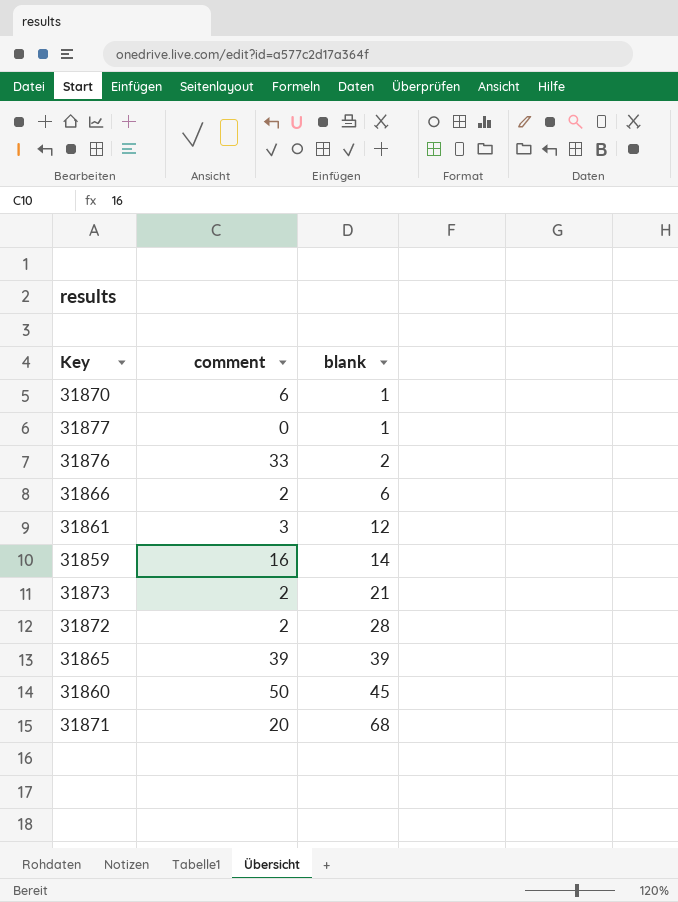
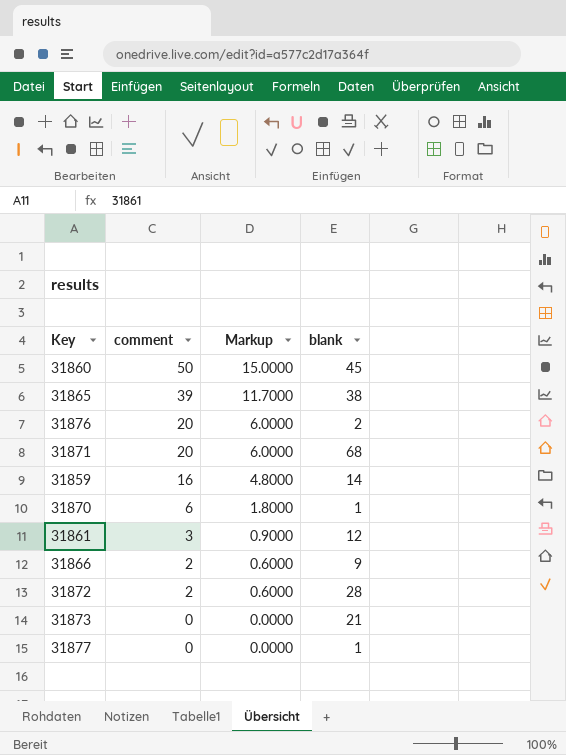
row order: blank ascending -> comment descending
column Markup | formula: none -> [comment] * 0.3
31865 | blank: 39 -> 38
31876 | comment: 33 -> 20
31866 | blank: 6 -> 9
31873 | comment: 2 -> 0

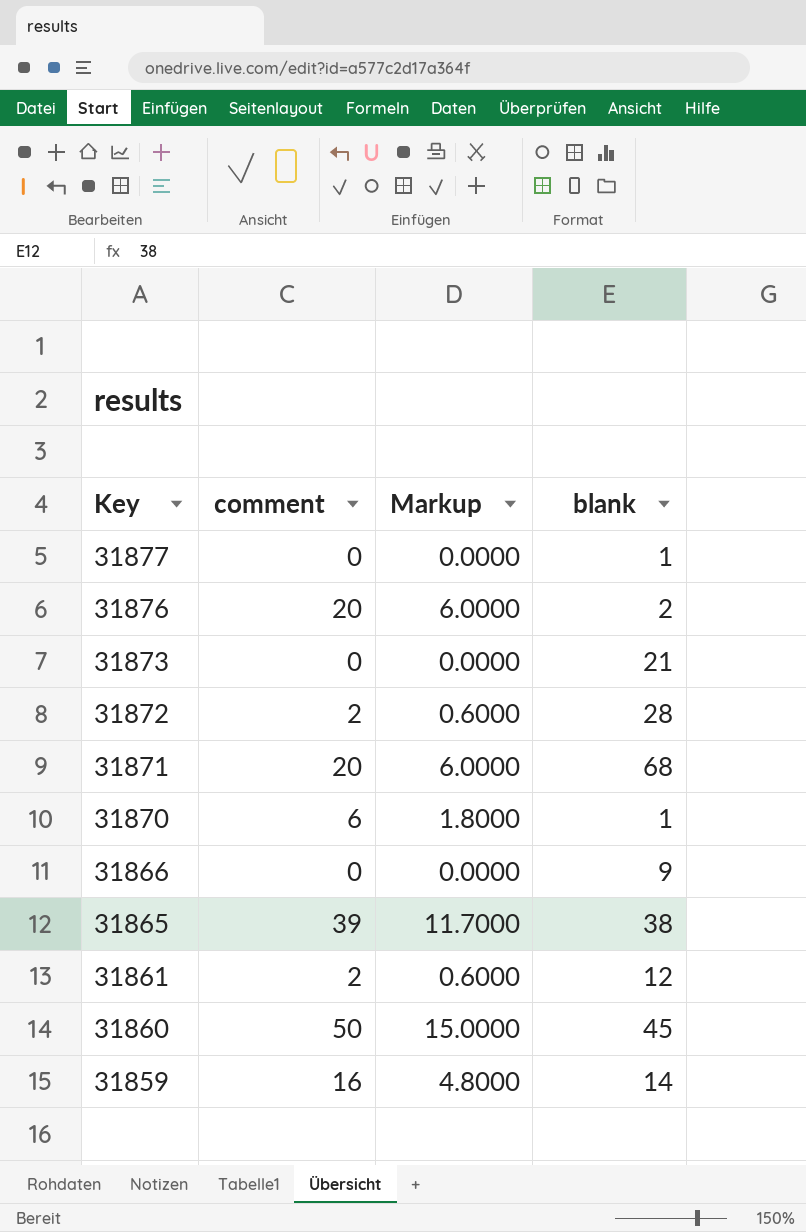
row order: comment descending -> Key descending
31866 | comment: 2 -> 0
31866 | Markup: 0.6000 -> 0.0000
31861 | comment: 3 -> 2
31861 | Markup: 0.9000 -> 0.6000

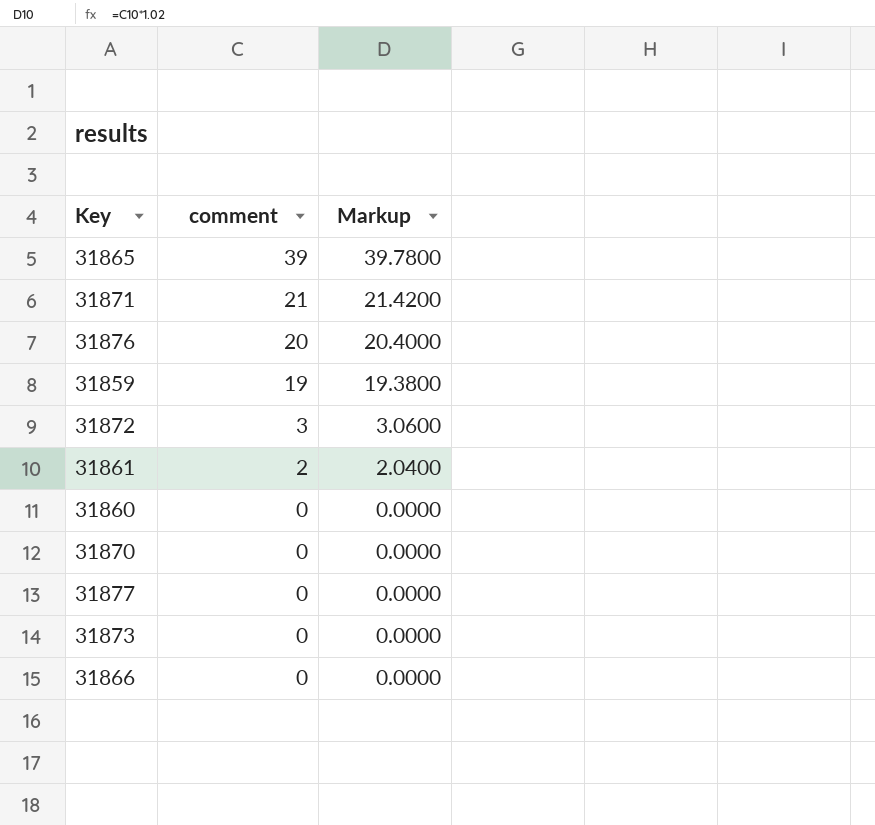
row order: Key descending -> comment descending
column blank | position: 4 -> none
column Markup | formula: [comment] * 0.3 -> [comment] * 1.02
31871 | comment: 20 -> 21
31859 | comment: 16 -> 19
31872 | comment: 2 -> 3
31860 | comment: 50 -> 0
31870 | comment: 6 -> 0

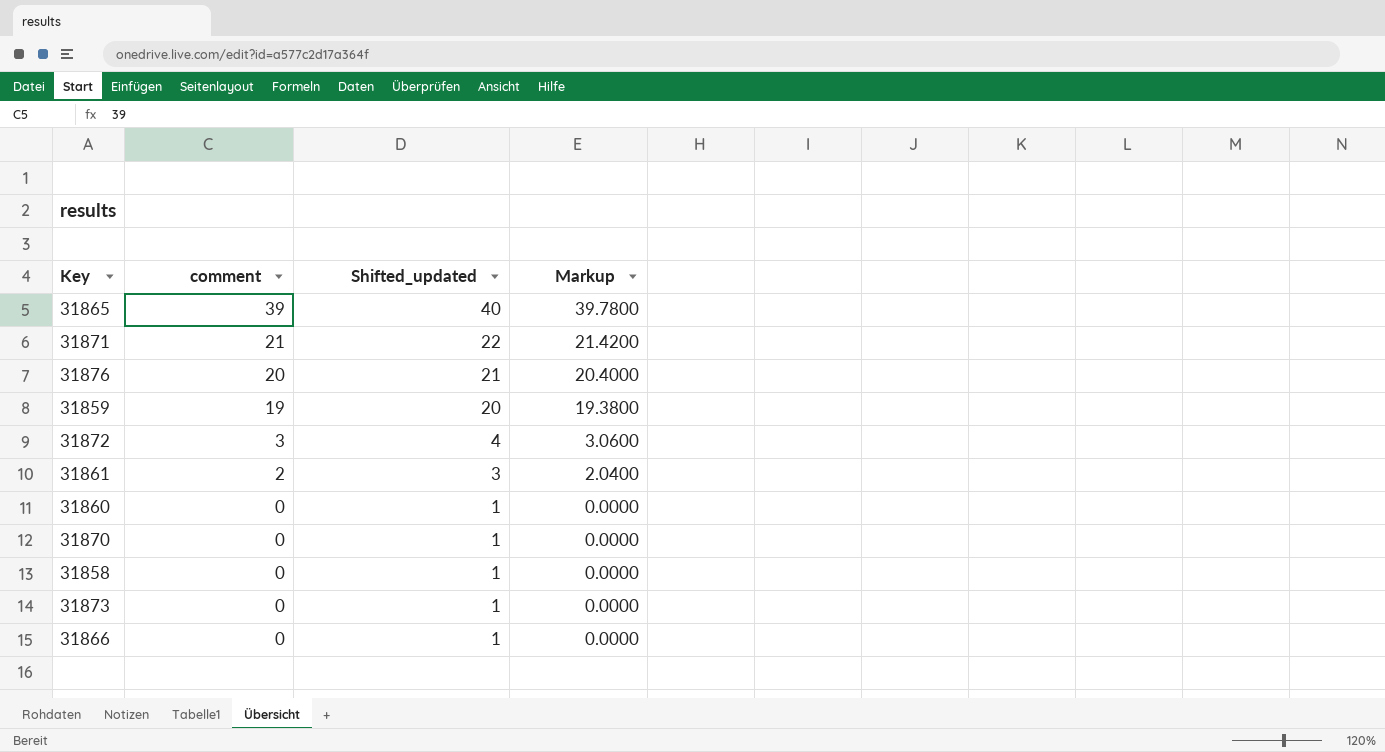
column Shifted_updated | formula: none -> [comment] + 1
row 31877: 0 | 0.0000 -> none
row 31858: none -> 0 | 1 | 0.0000

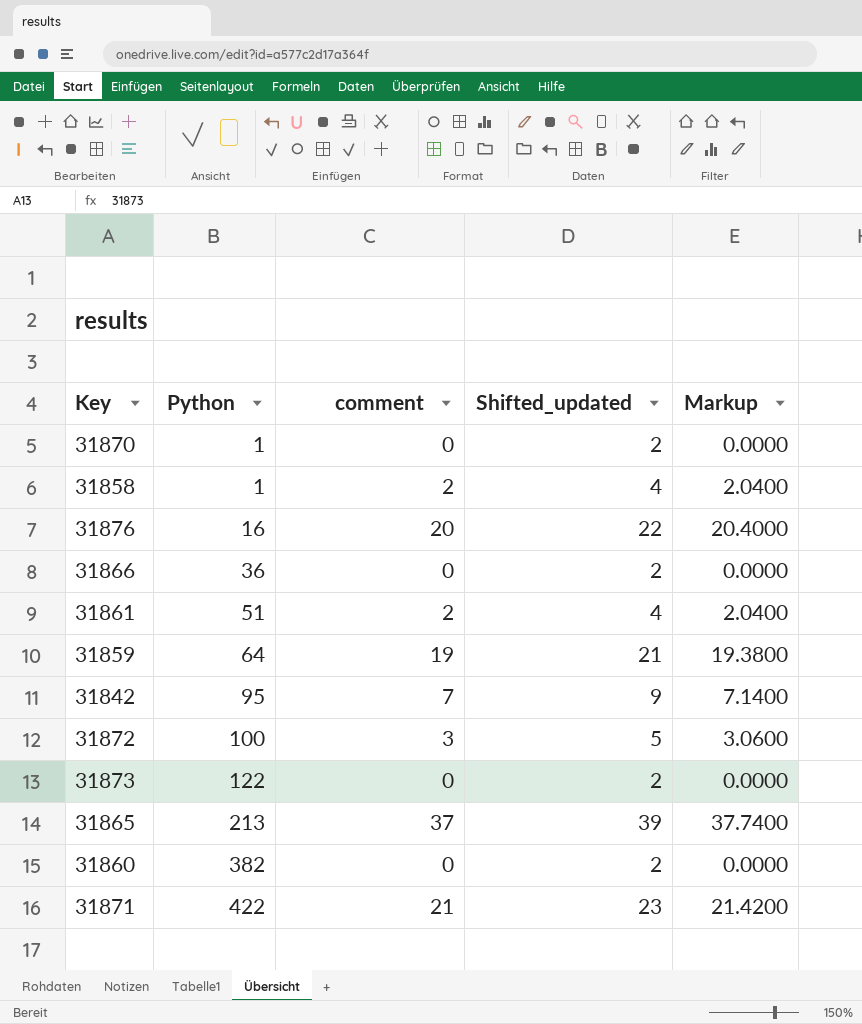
row order: comment descending -> Python ascending
column Python | position: none -> 2
column Shifted_updated | formula: [comment] + 1 -> [comment] + 2
31858 | comment: 0 -> 2
31858 | Markup: 0.0000 -> 2.0400
row 31842: none -> 95 | 7 | 9 | 7.1400
31865 | comment: 39 -> 37
31865 | Markup: 39.7800 -> 37.7400

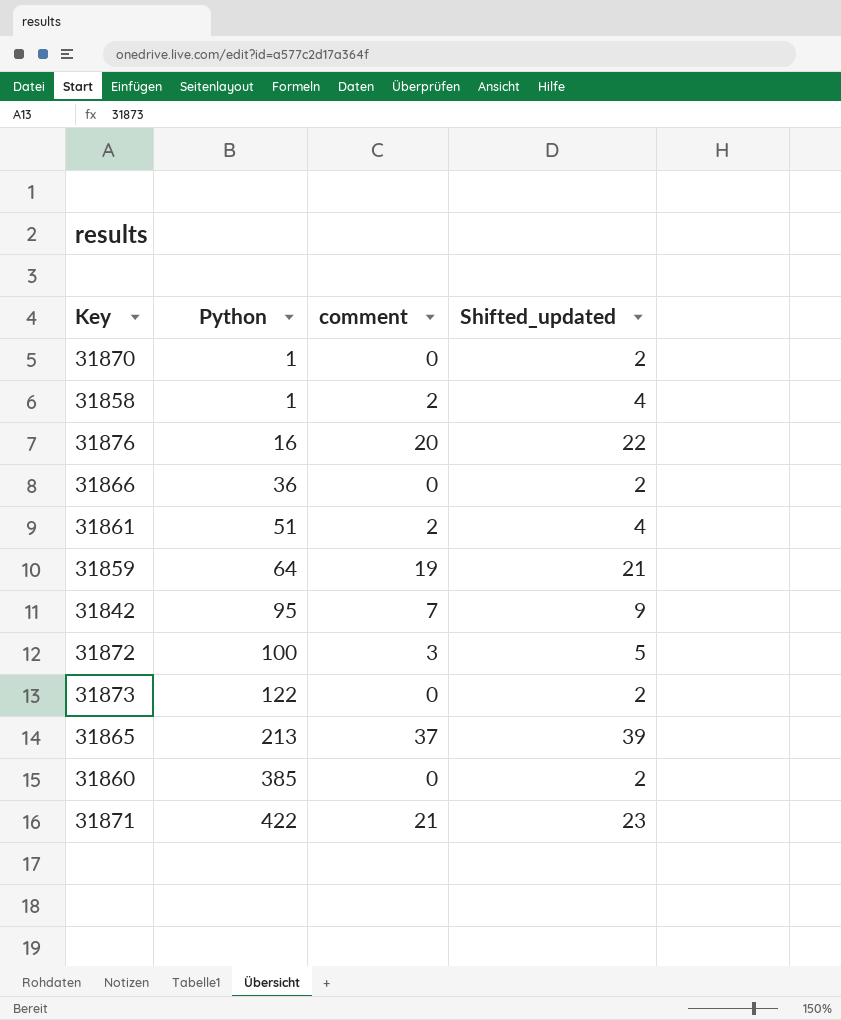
column Markup | formula: [comment] * 1.02 -> none
31860 | Python: 382 -> 385

